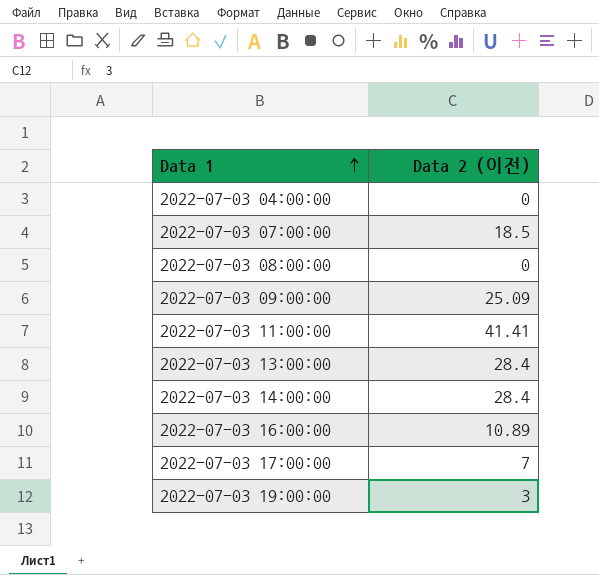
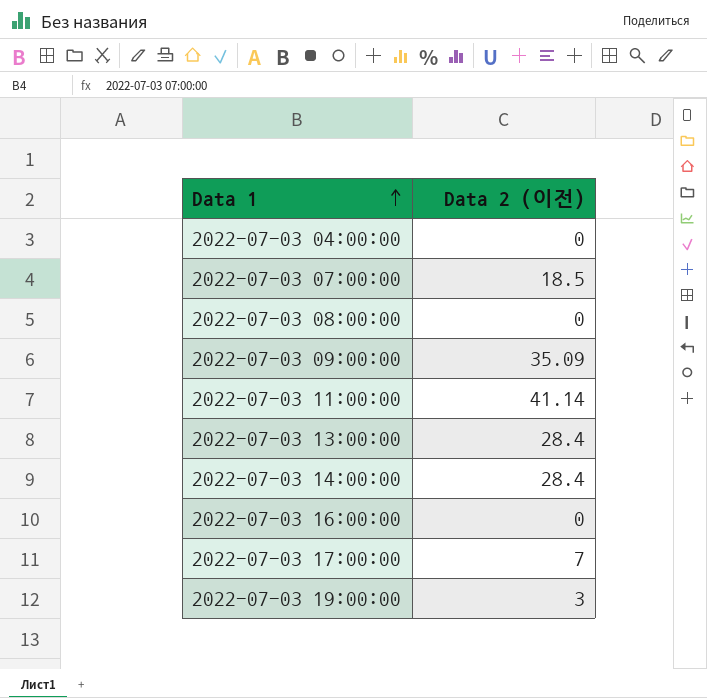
2022-07-03 09:00:00 | Data 2 (이전): 25.09 -> 35.09
2022-07-03 11:00:00 | Data 2 (이전): 41.41 -> 41.14
2022-07-03 16:00:00 | Data 2 (이전): 10.89 -> 0

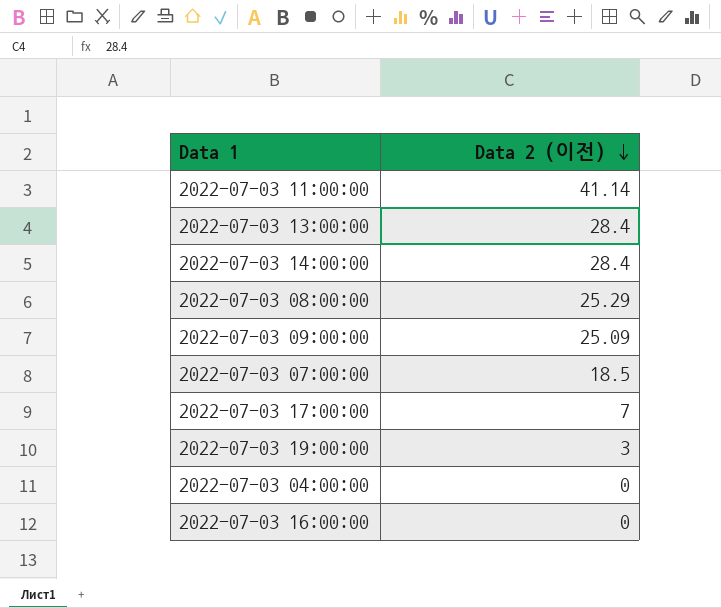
row order: Data 1 ascending -> Data 2 (이전) descending
2022-07-03 08:00:00 | Data 2 (이전): 0 -> 25.29
2022-07-03 09:00:00 | Data 2 (이전): 35.09 -> 25.09

